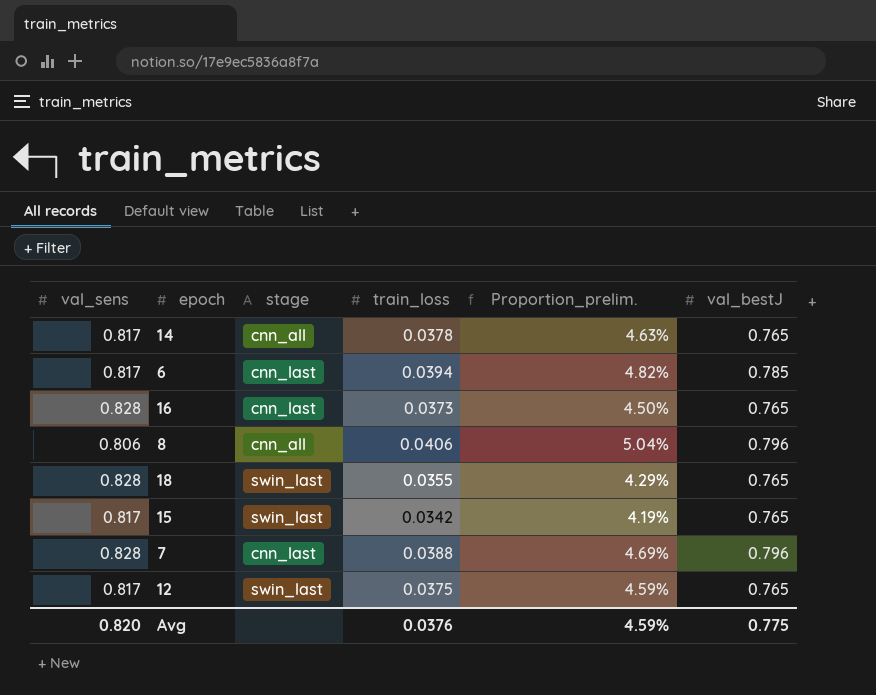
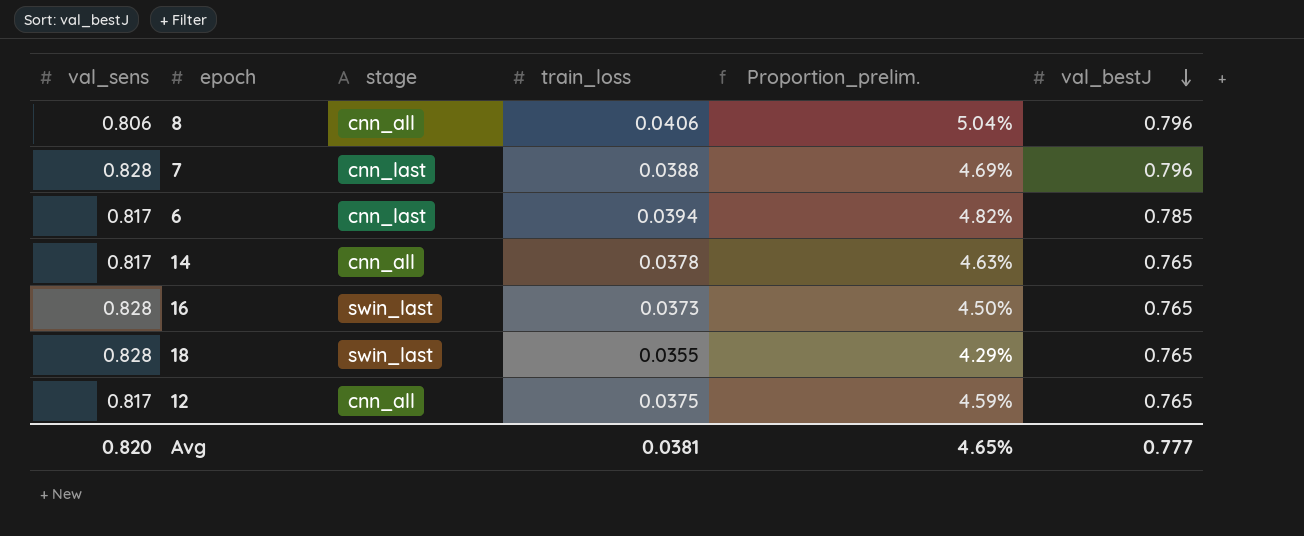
row order: none -> val_bestJ descending
row 15: 0.817 | swin_last | 0.0342 | 4.19% | 0.765 -> none
16 | stage: cnn_last -> swin_last
12 | stage: swin_last -> cnn_all
Avg | train_loss: 0.0376 -> 0.0381
Avg | Proportion_prelim.: 4.59% -> 4.65%
Avg | val_bestJ: 0.775 -> 0.777

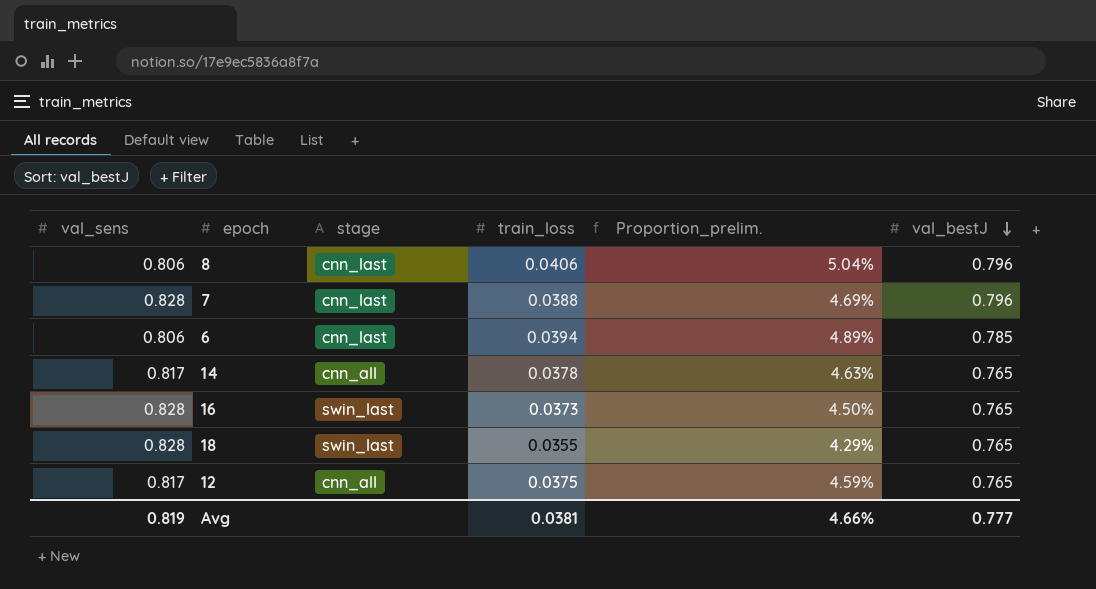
8 | stage: cnn_all -> cnn_last
6 | val_sens: 0.817 -> 0.806
6 | Proportion_prelim.: 4.82% -> 4.89%
Avg | val_sens: 0.820 -> 0.819
Avg | Proportion_prelim.: 4.65% -> 4.66%

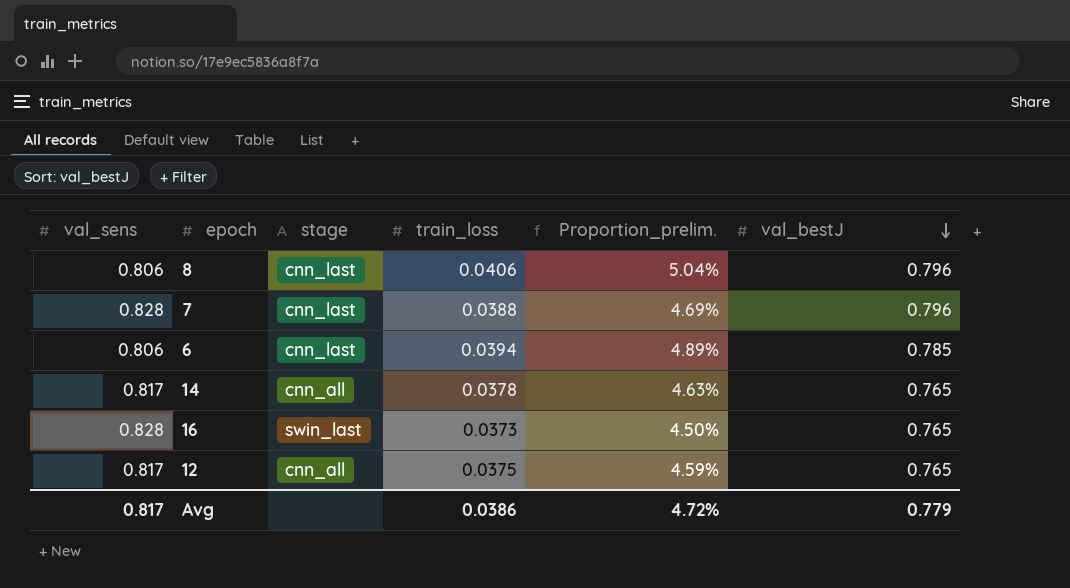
row 18: 0.828 | swin_last | 0.0355 | 4.29% | 0.765 -> none
Avg | val_sens: 0.819 -> 0.817
Avg | train_loss: 0.0381 -> 0.0386
Avg | Proportion_prelim.: 4.66% -> 4.72%
Avg | val_bestJ: 0.777 -> 0.779

